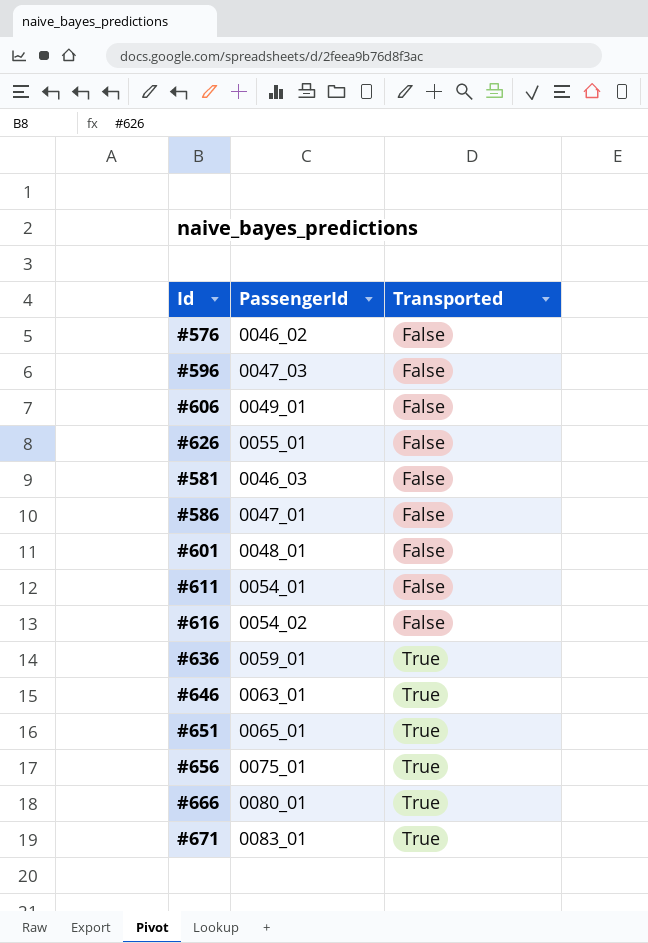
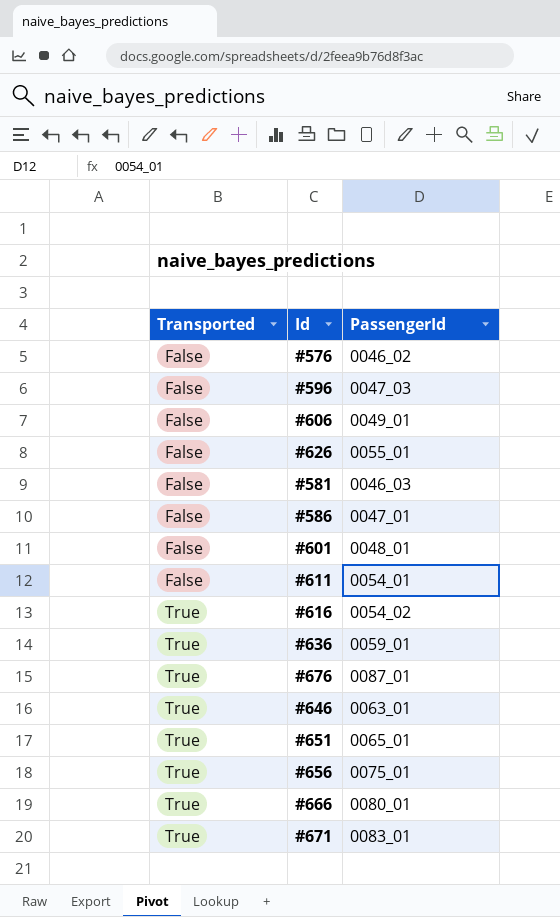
column Transported | position: 3 -> 1
#616 | Transported: False -> True
row #676: none -> True | 0087_01

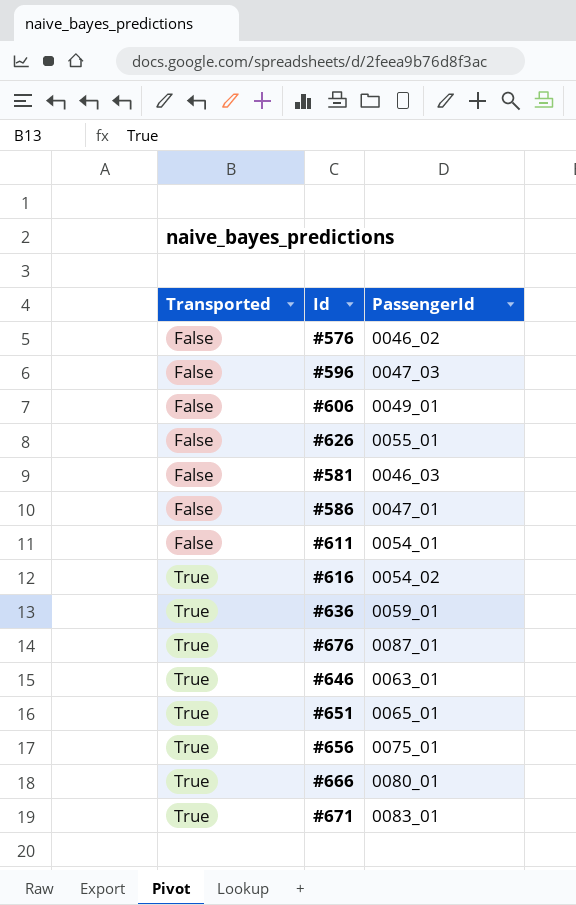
row #601: False | 0048_01 -> none

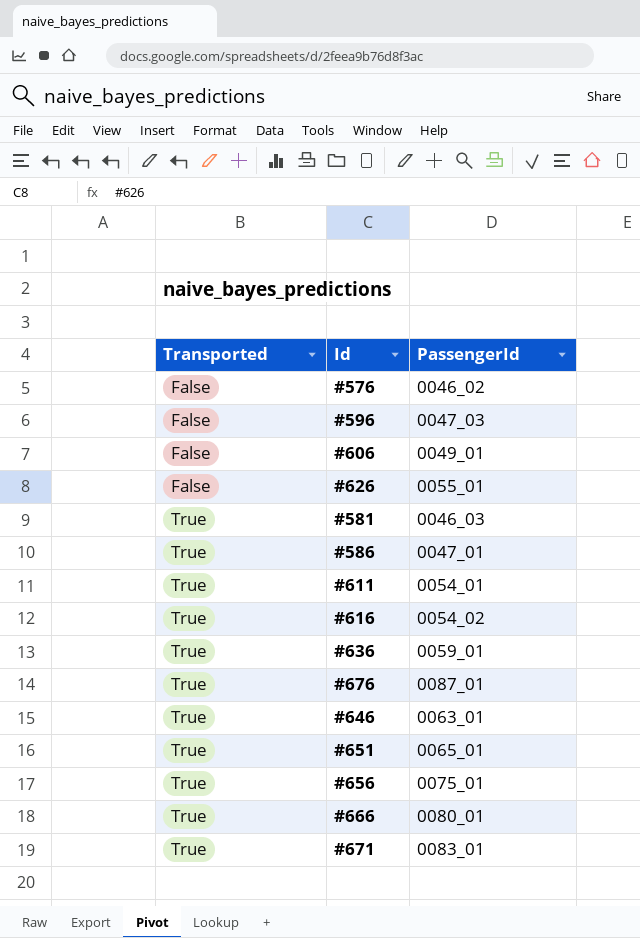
#581 | Transported: False -> True
#586 | Transported: False -> True
#611 | Transported: False -> True

